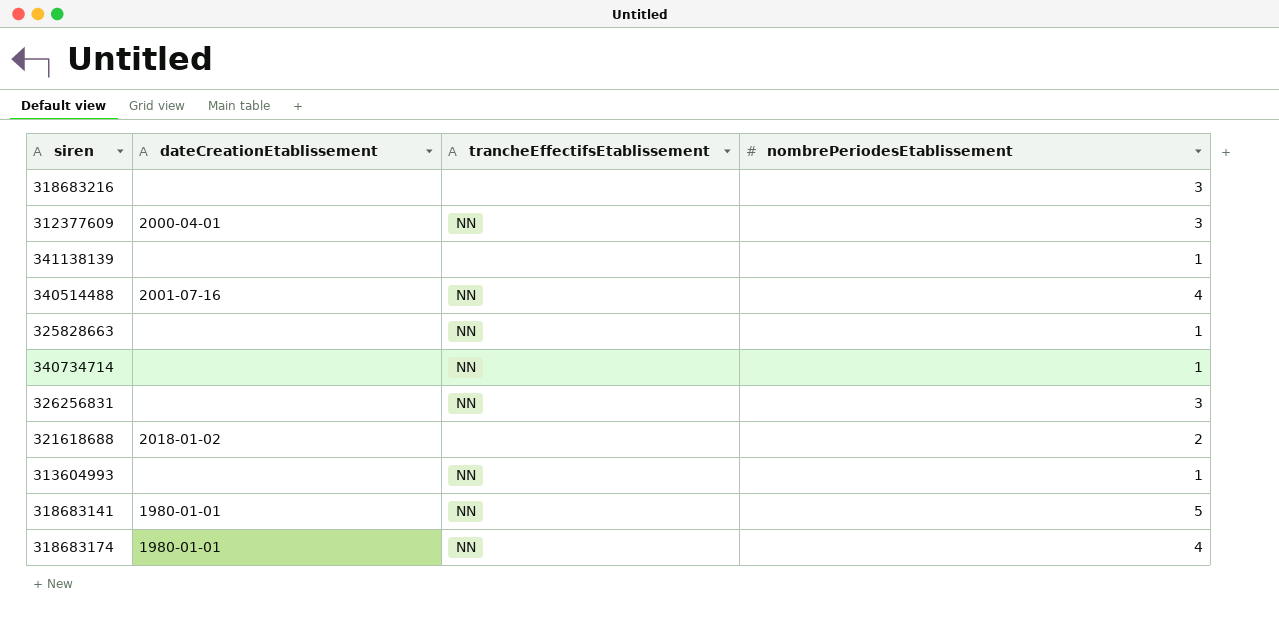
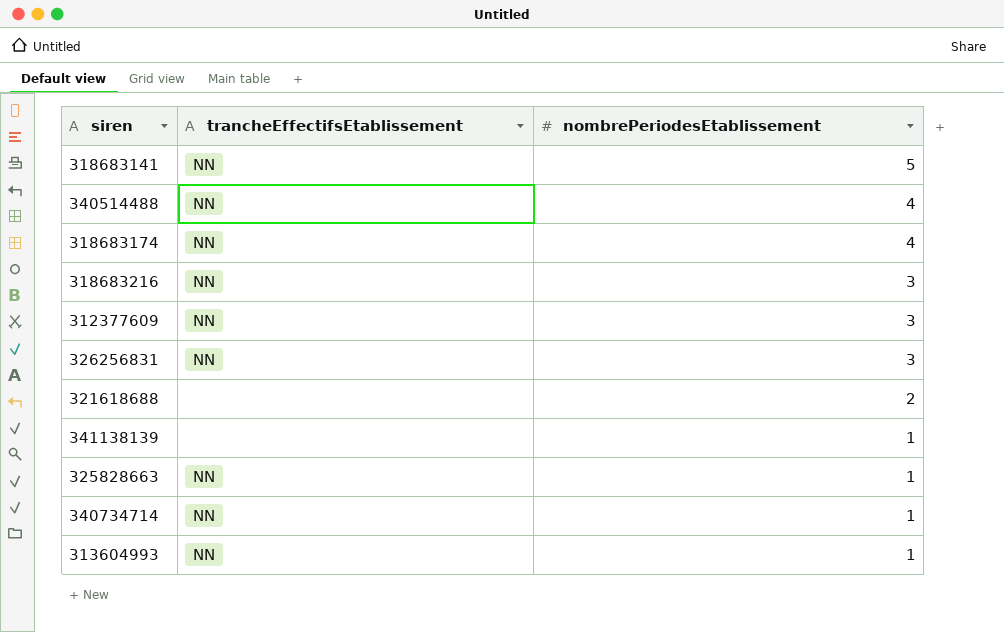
row order: none -> nombrePeriodesEtablissement descending
column dateCreationEtablissement | position: 2 -> none
318683216 | trancheEffectifsEtablissement: none -> NN

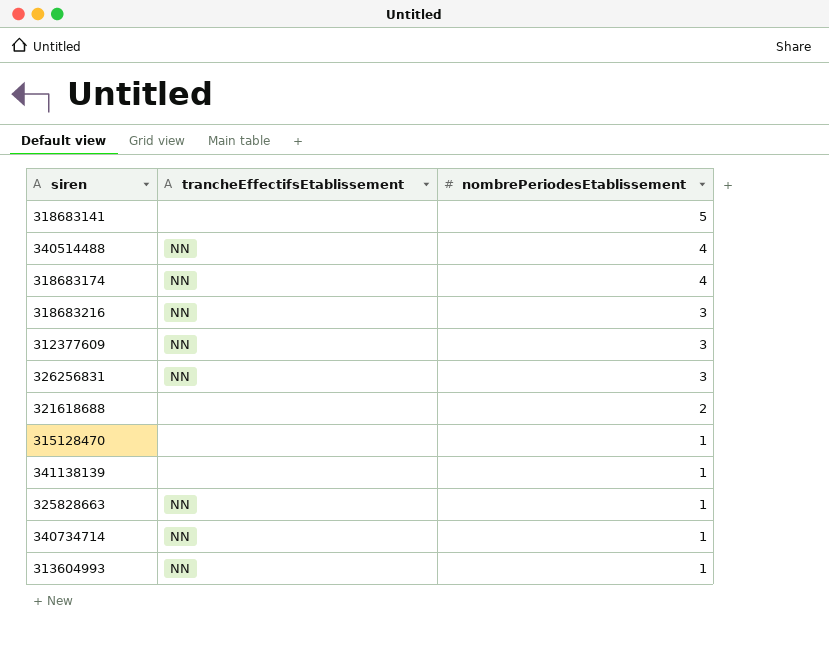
318683141 | trancheEffectifsEtablissement: NN -> none
row 315128470: none -> none | 1

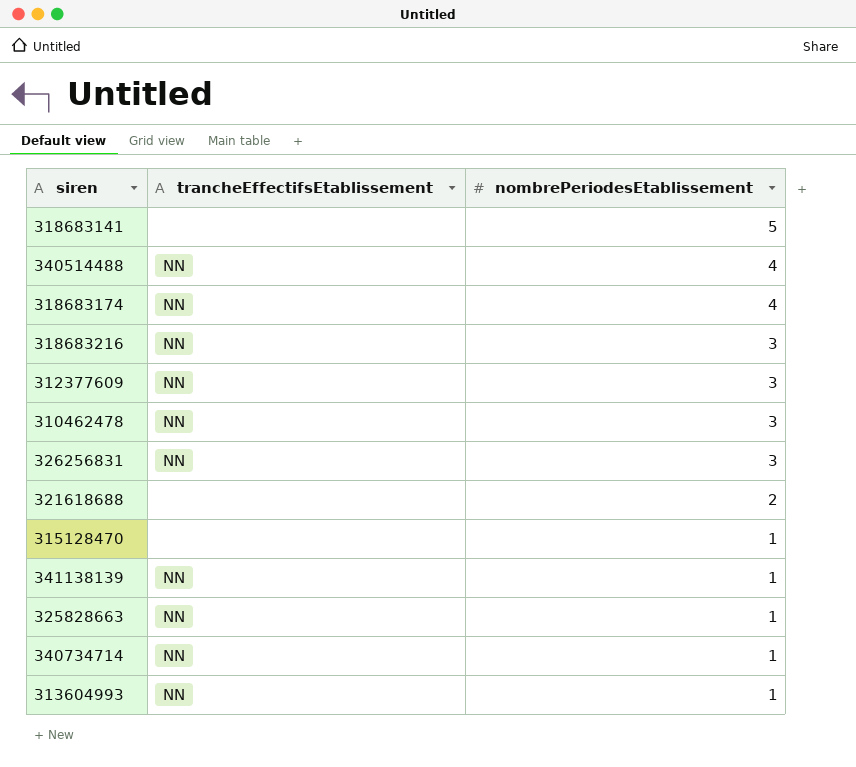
row 310462478: none -> NN | 3
341138139 | trancheEffectifsEtablissement: none -> NN

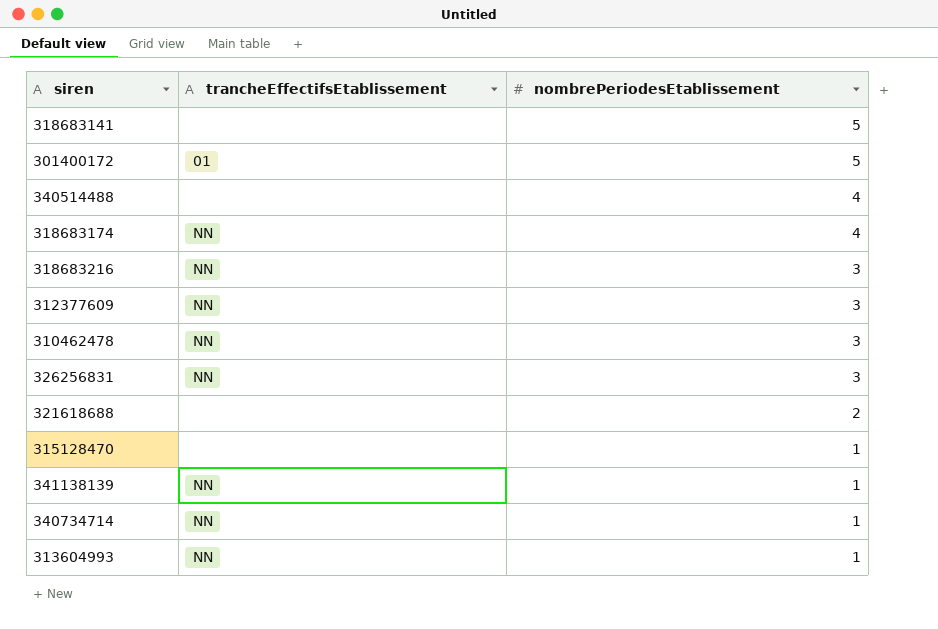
row 325828663: NN | 1 -> none
row 301400172: none -> 01 | 5
340514488 | trancheEffectifsEtablissement: NN -> none

